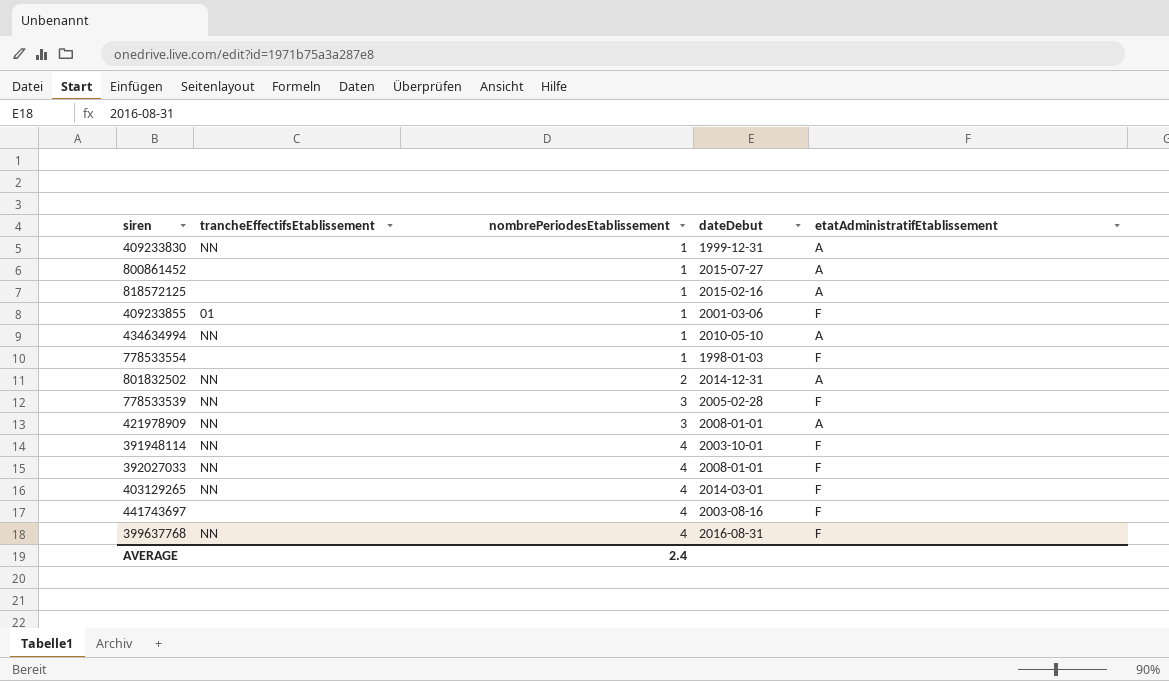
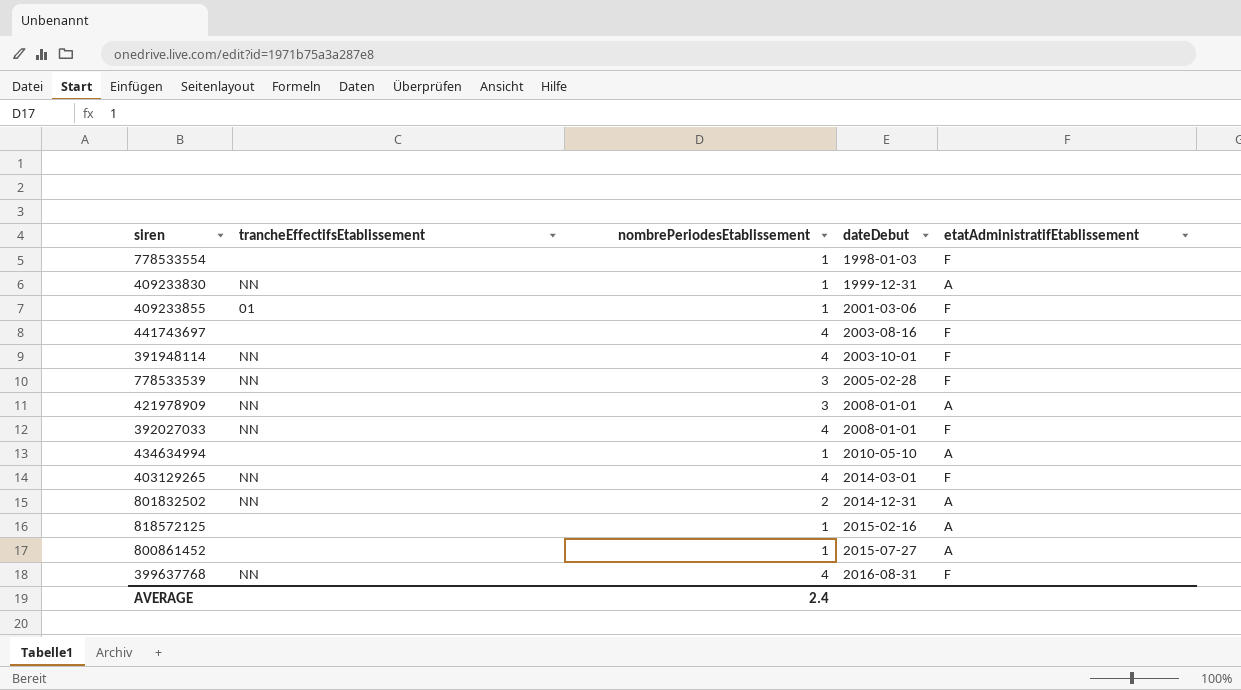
row order: nombrePeriodesEtablissement ascending -> dateDebut ascending
434634994 | trancheEffectifsEtablissement: NN -> none

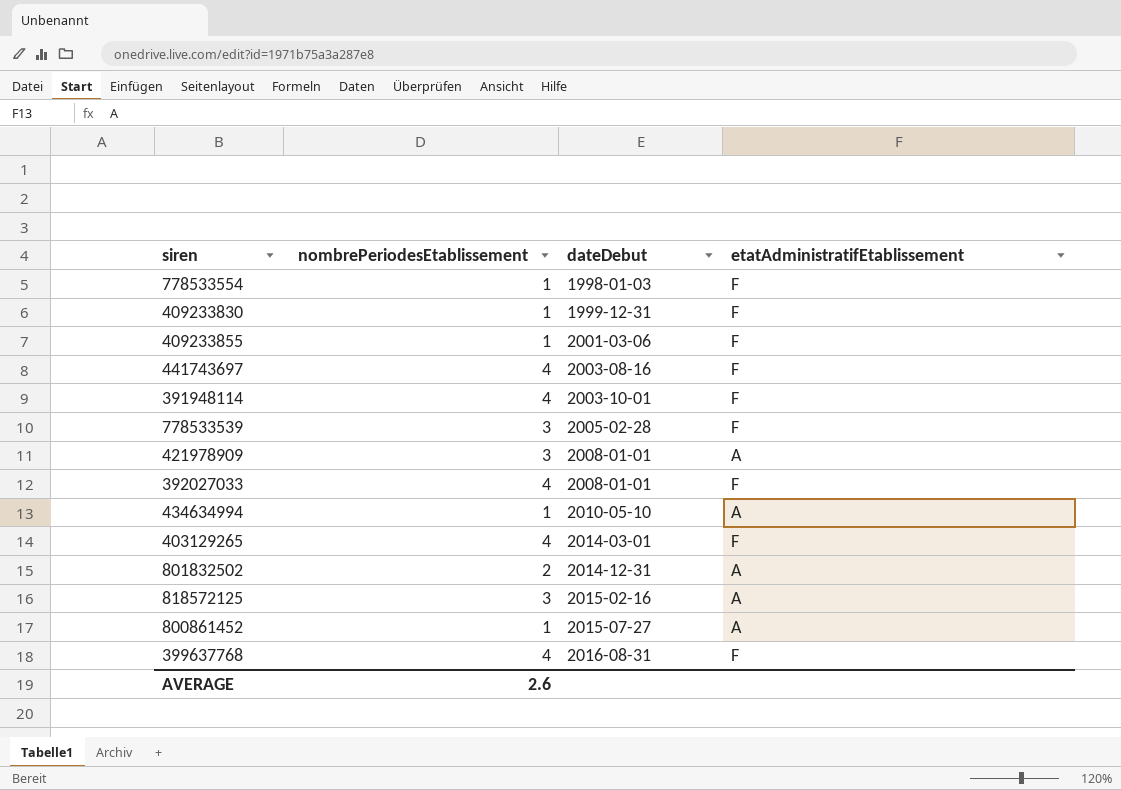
column trancheEffectifsEtablissement | position: 2 -> none
409233830 | etatAdministratifEtablissement: A -> F
818572125 | nombrePeriodesEtablissement: 1 -> 3
AVERAGE | nombrePeriodesEtablissement: 2.4 -> 2.6

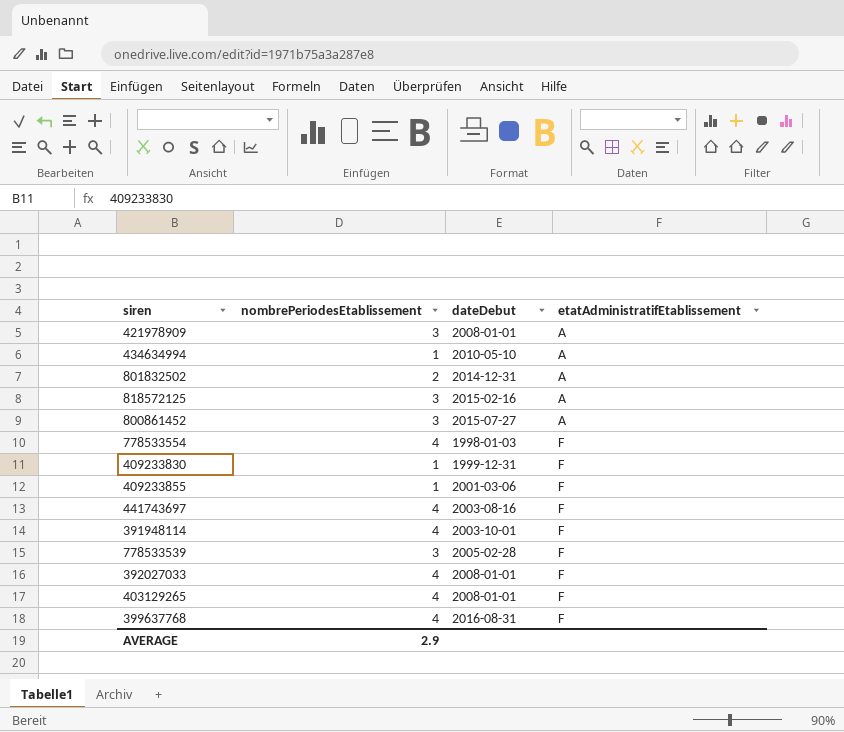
row order: dateDebut ascending -> etatAdministratifEtablissement ascending
800861452 | nombrePeriodesEtablissement: 1 -> 3
778533554 | nombrePeriodesEtablissement: 1 -> 4
403129265 | dateDebut: 2014-03-01 -> 2008-01-01
AVERAGE | nombrePeriodesEtablissement: 2.6 -> 2.9

